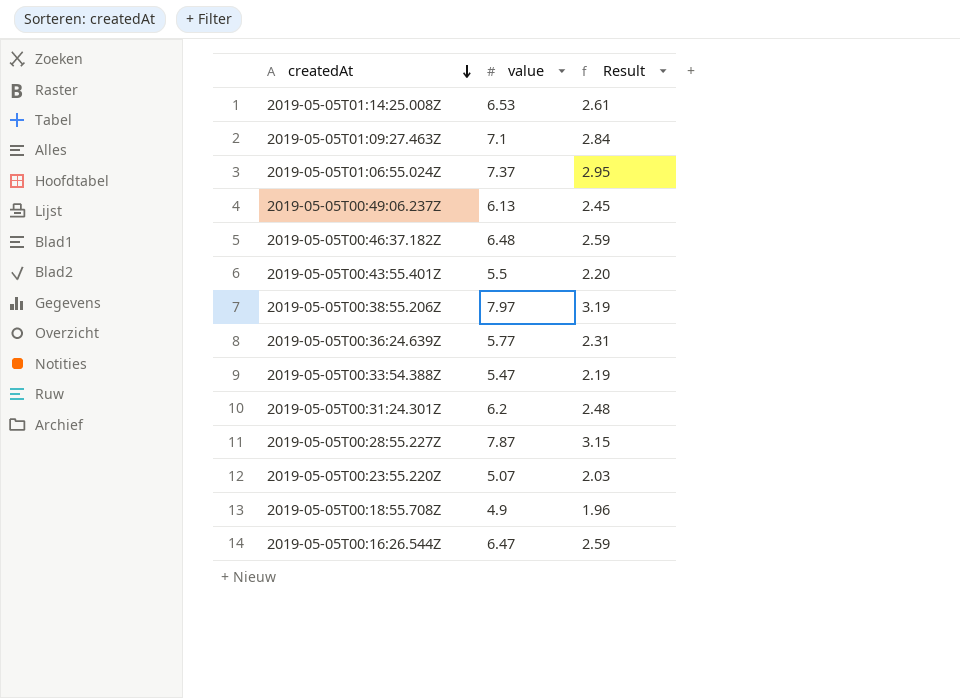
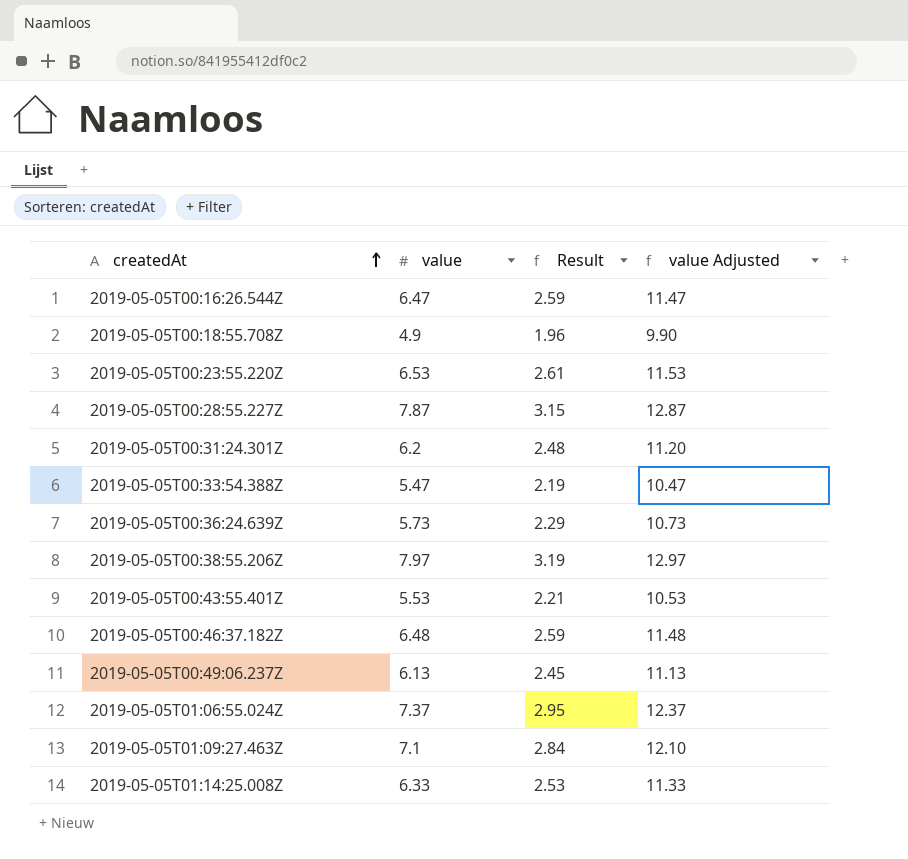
row order: createdAt descending -> createdAt ascending
column value Adjusted | formula: none -> [value] + 5
2019-05-05T00:23:55.220Z | value: 5.07 -> 6.53
2019-05-05T00:23:55.220Z | Result: 2.03 -> 2.61
2019-05-05T00:36:24.639Z | value: 5.77 -> 5.73
2019-05-05T00:36:24.639Z | Result: 2.31 -> 2.29
2019-05-05T00:43:55.401Z | value: 5.5 -> 5.53
2019-05-05T00:43:55.401Z | Result: 2.20 -> 2.21
2019-05-05T01:14:25.008Z | value: 6.53 -> 6.33
2019-05-05T01:14:25.008Z | Result: 2.61 -> 2.53

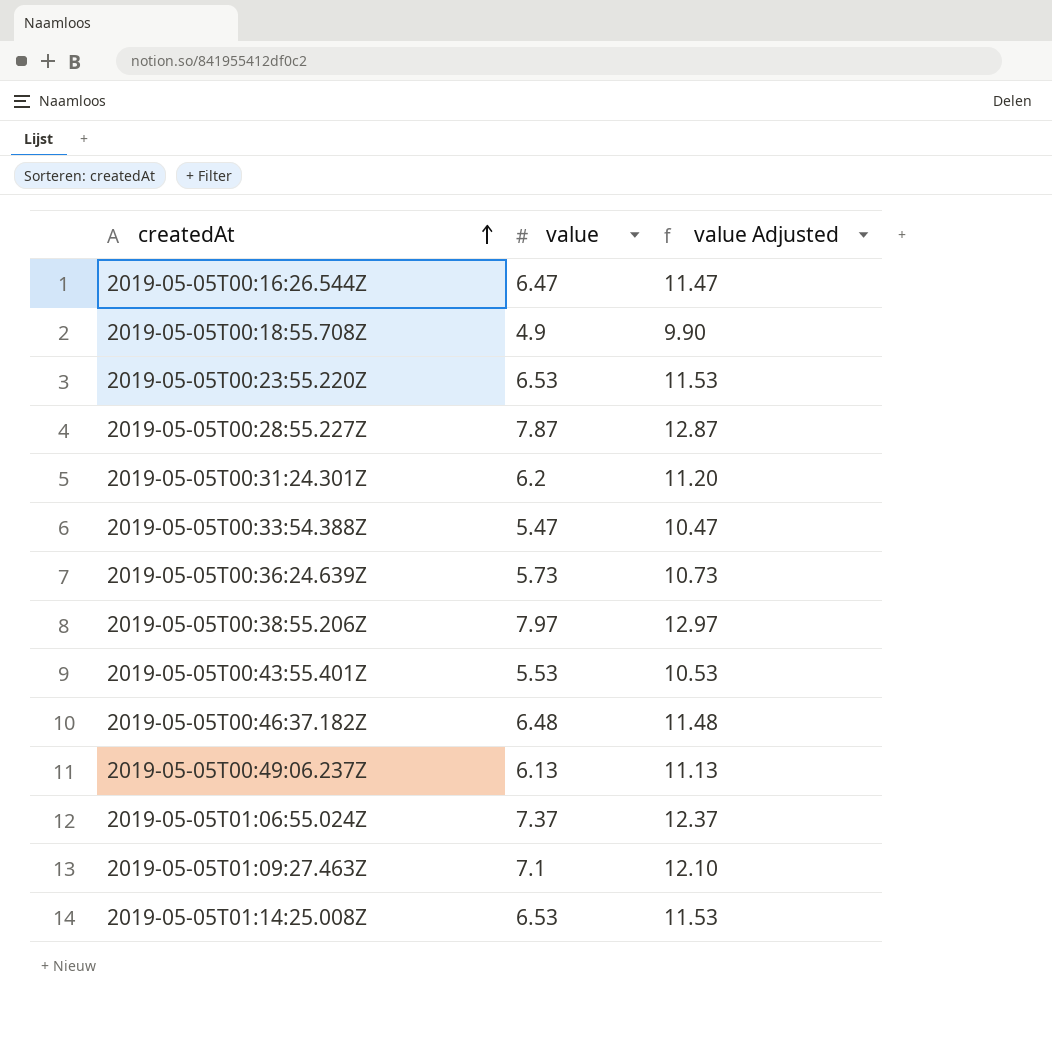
column Result | formula: [value] * 0.4 -> none
2019-05-05T01:14:25.008Z | value: 6.33 -> 6.53
2019-05-05T01:14:25.008Z | value Adjusted: 11.33 -> 11.53

